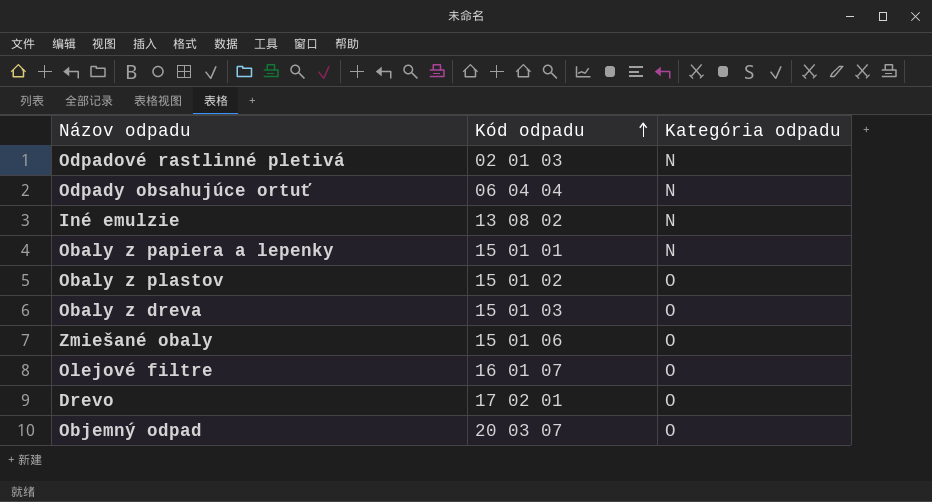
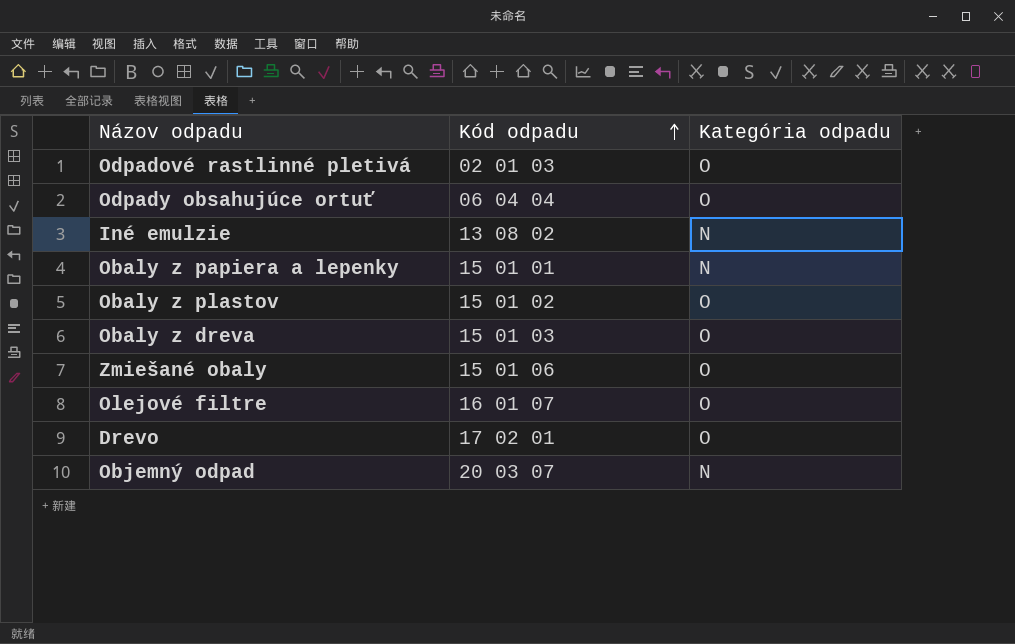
Odpadové rastlinné pletivá | Kategória odpadu: N -> O
Odpady obsahujúce ortuť | Kategória odpadu: N -> O
Objemný odpad | Kategória odpadu: O -> N

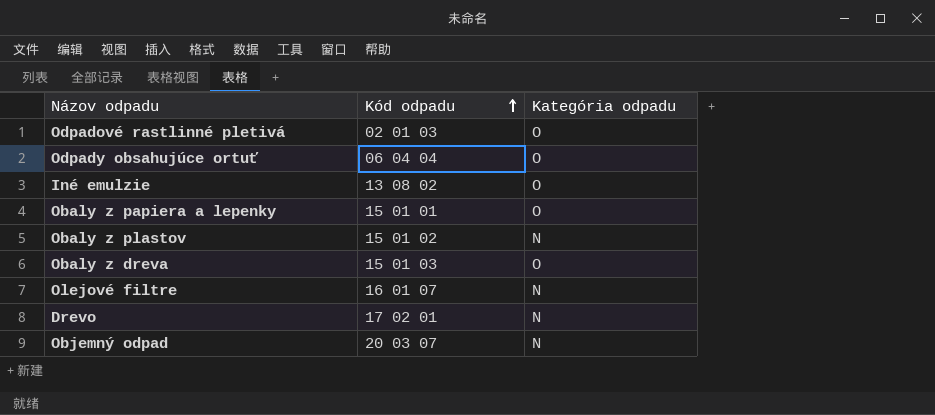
row Zmiešané obaly: 15 01 06 | O -> none
Iné emulzie | Kategória odpadu: N -> O
Obaly z papiera a lepenky | Kategória odpadu: N -> O
Obaly z plastov | Kategória odpadu: O -> N
Olejové filtre | Kategória odpadu: O -> N
Drevo | Kategória odpadu: O -> N

